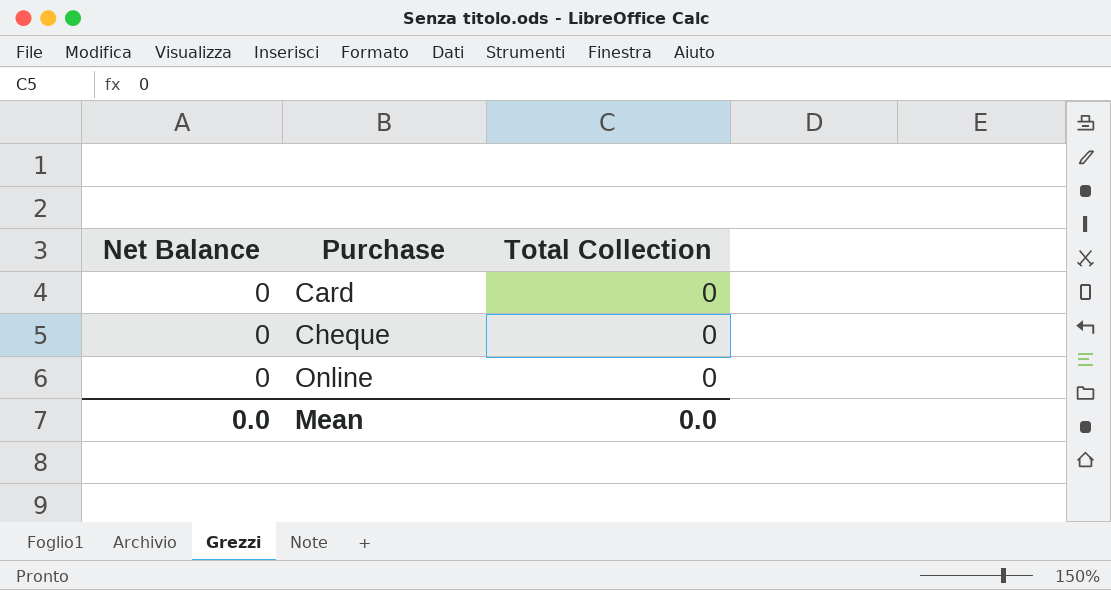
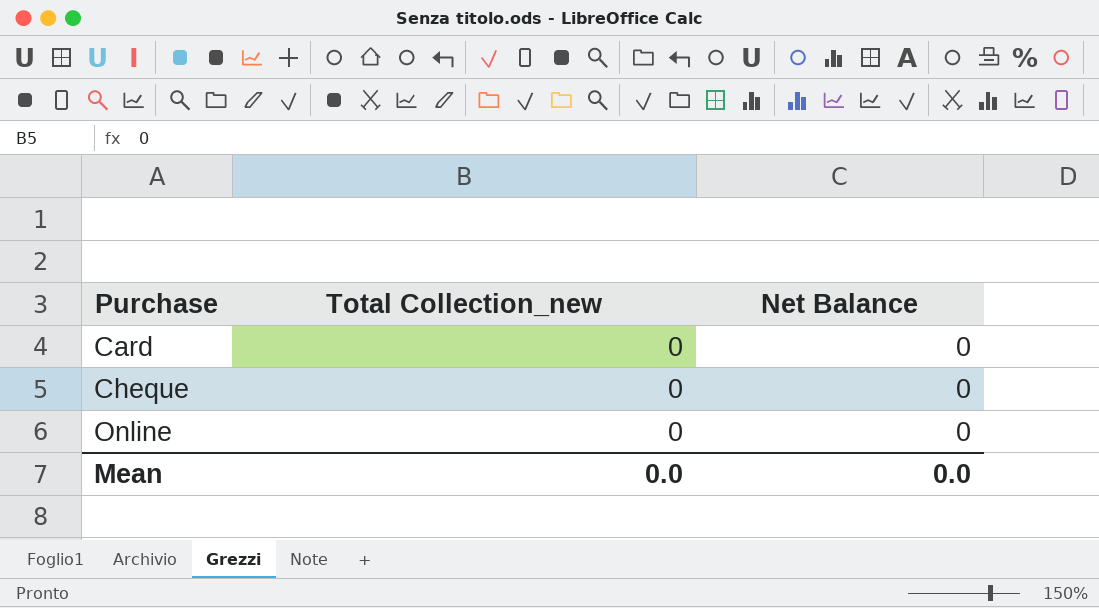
column name: Total Collection -> Total Collection_new
column Net Balance | position: 1 -> 3

